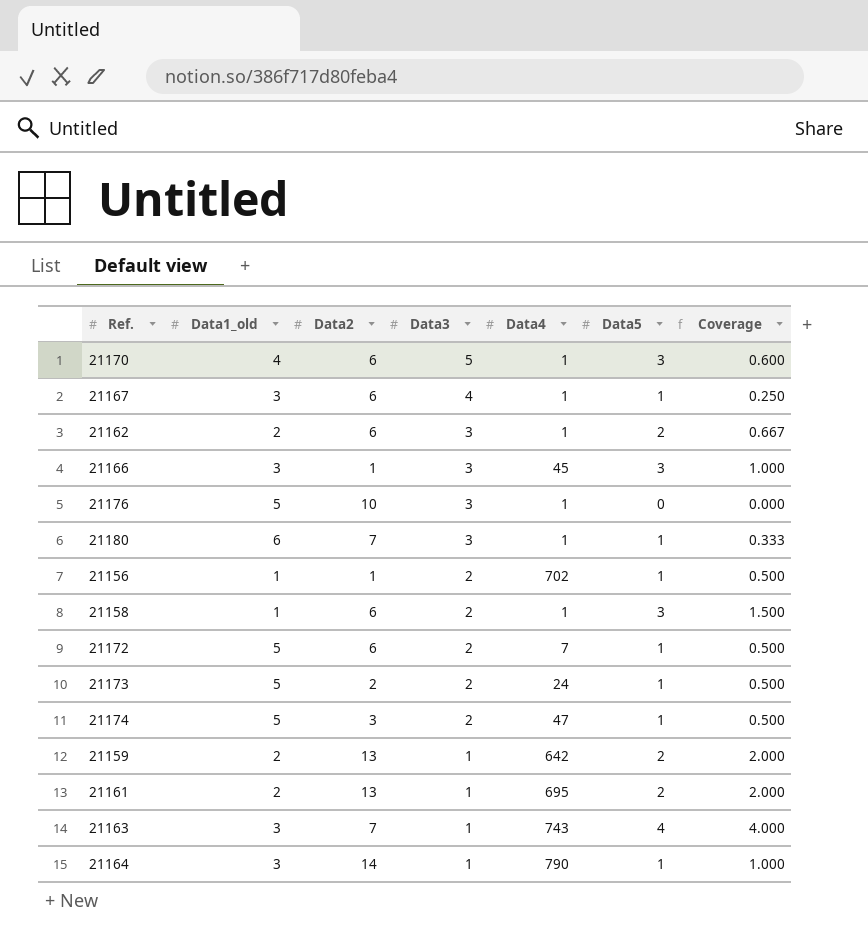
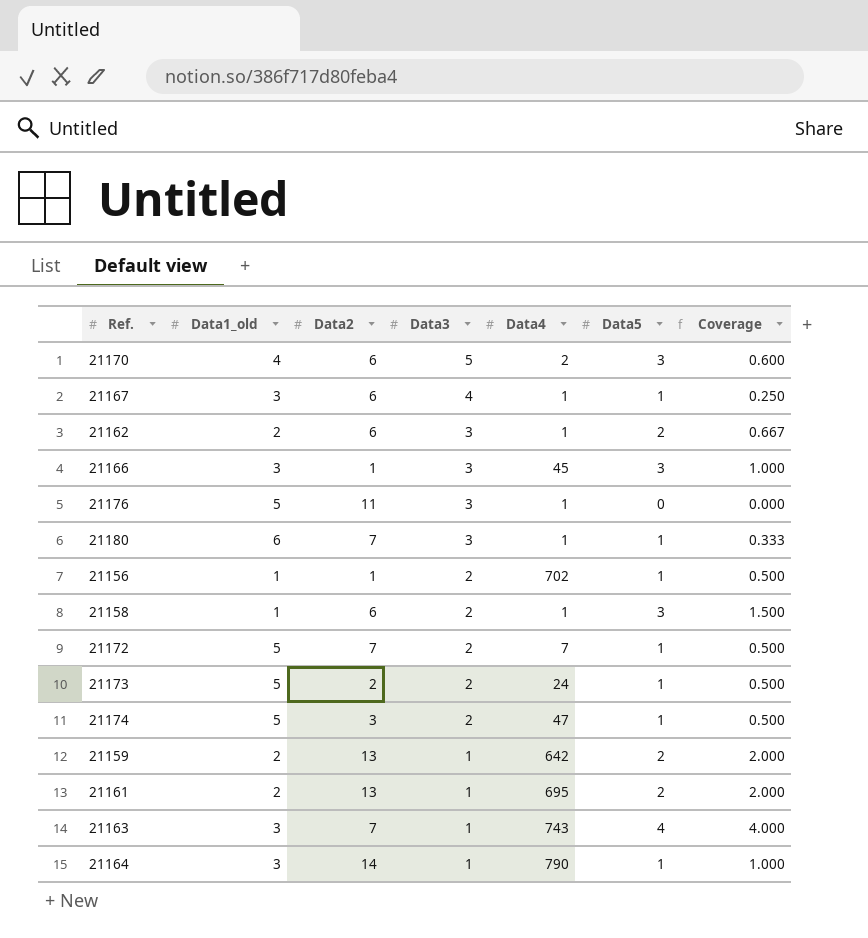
21170 | Data4: 1 -> 2
21176 | Data2: 10 -> 11
21172 | Data2: 6 -> 7

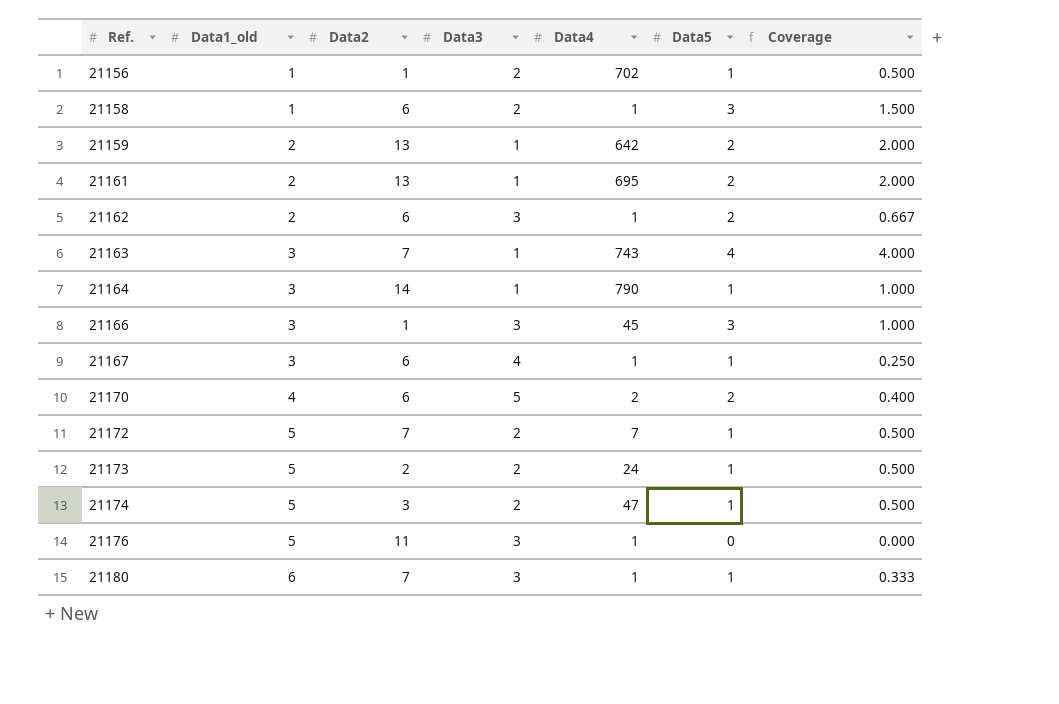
row order: Data3 descending -> Ref. ascending
21170 | Data5: 3 -> 2
21170 | Coverage: 0.600 -> 0.400

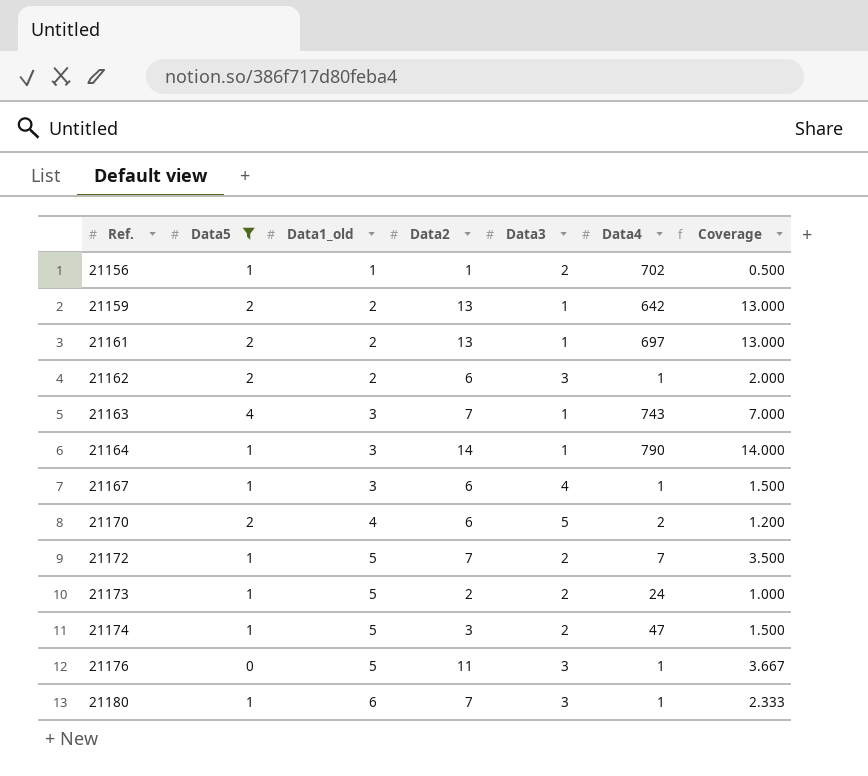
filter: none -> Data5 != 3
column Data5 | position: 6 -> 2
column Coverage | formula: [Data5] / [Data3] -> [Data2] / [Data3]
21161 | Data4: 695 -> 697

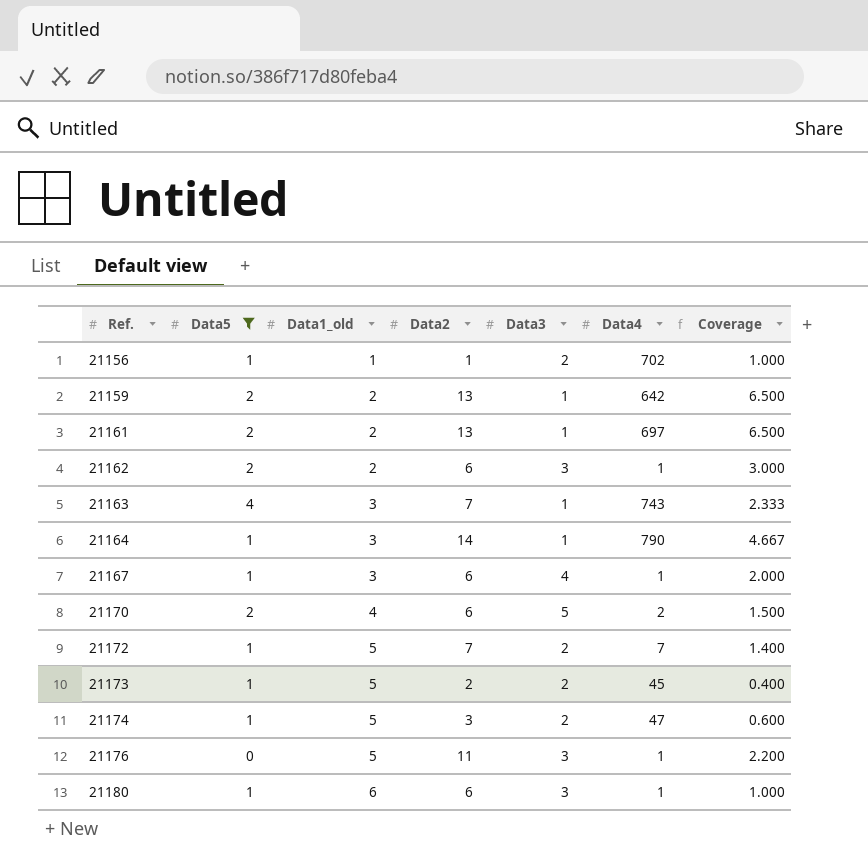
column Coverage | formula: [Data2] / [Data3] -> [Data2] / [Data1_old]
21173 | Data4: 24 -> 45
21180 | Data2: 7 -> 6

